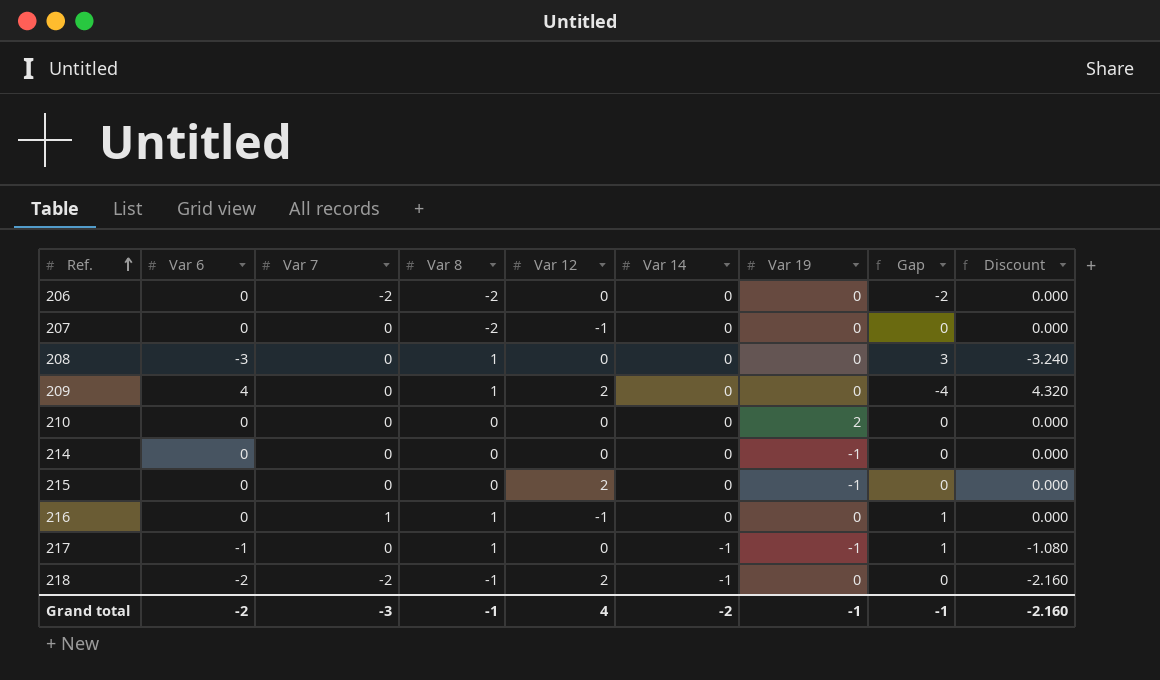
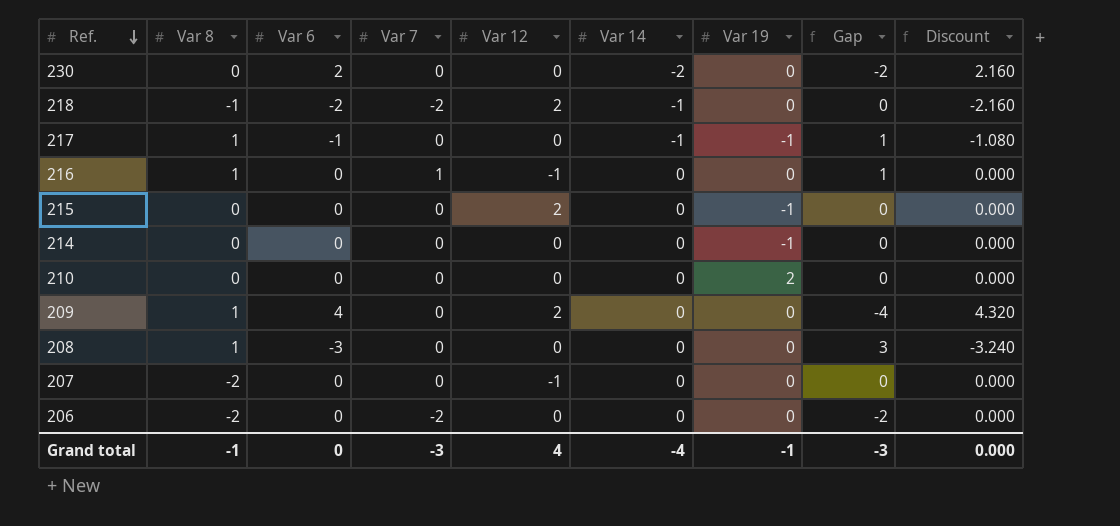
row order: Ref. ascending -> Ref. descending
column Var 8 | position: 4 -> 2
row 230: none -> 0 | 2 | 0 | 0 | -2 | 0 | -2 | 2.160
Grand total | Var 6: -2 -> 0
Grand total | Var 14: -2 -> -4
Grand total | Gap: -1 -> -3
Grand total | Discount: -2.160 -> 0.000

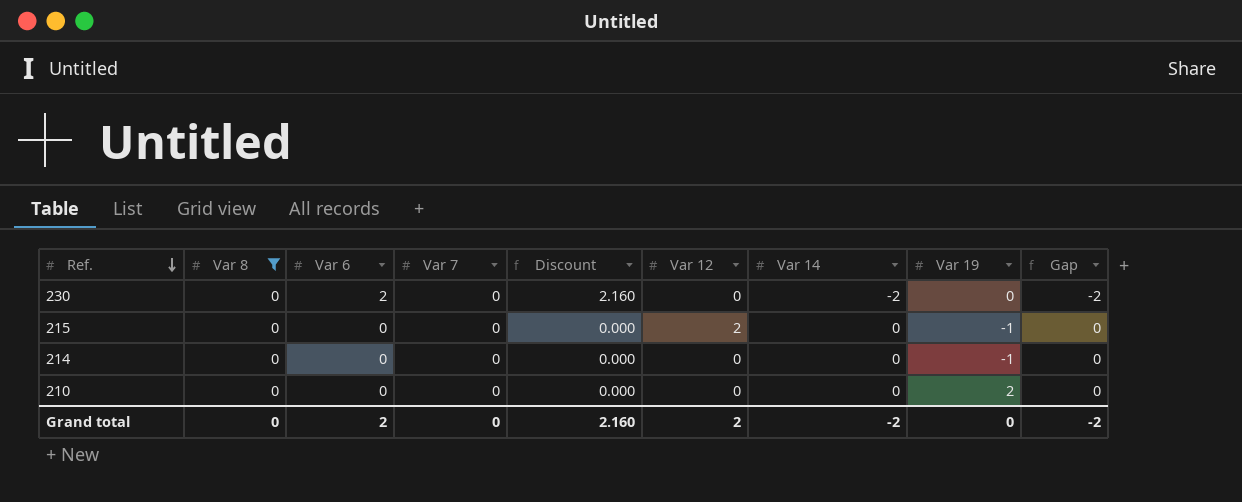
filter: none -> Var 8 = 0
column Discount | position: 9 -> 5
Grand total | Var 8: -1 -> 0
Grand total | Var 6: 0 -> 2
Grand total | Var 7: -3 -> 0
Grand total | Discount: 0.000 -> 2.160
Grand total | Var 12: 4 -> 2
Grand total | Var 14: -4 -> -2
Grand total | Var 19: -1 -> 0
Grand total | Gap: -3 -> -2

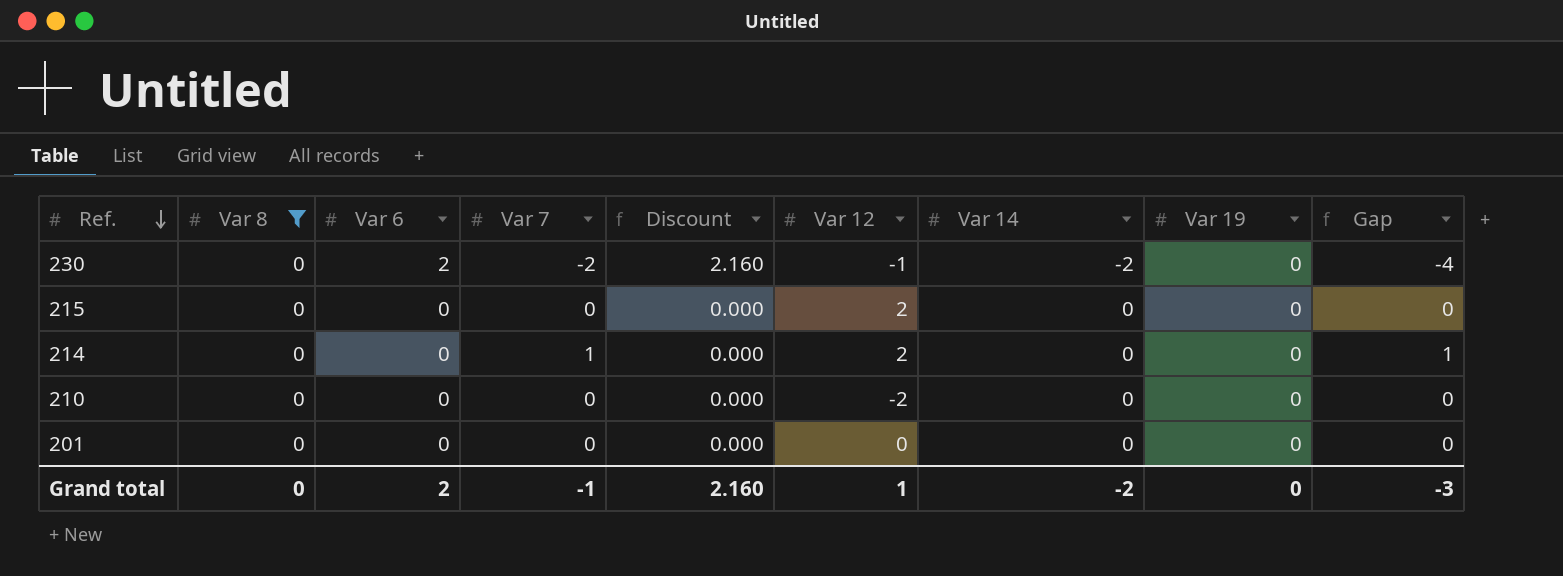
230 | Var 7: 0 -> -2
230 | Var 12: 0 -> -1
230 | Gap: -2 -> -4
215 | Var 19: -1 -> 0
214 | Var 7: 0 -> 1
214 | Var 12: 0 -> 2
214 | Var 19: -1 -> 0
214 | Gap: 0 -> 1
210 | Var 12: 0 -> -2
210 | Var 19: 2 -> 0
row 201: none -> 0 | 0 | 0 | 0.000 | 0 | 0 | 0 | 0
Grand total | Var 7: 0 -> -1
Grand total | Var 12: 2 -> 1
Grand total | Gap: -2 -> -3

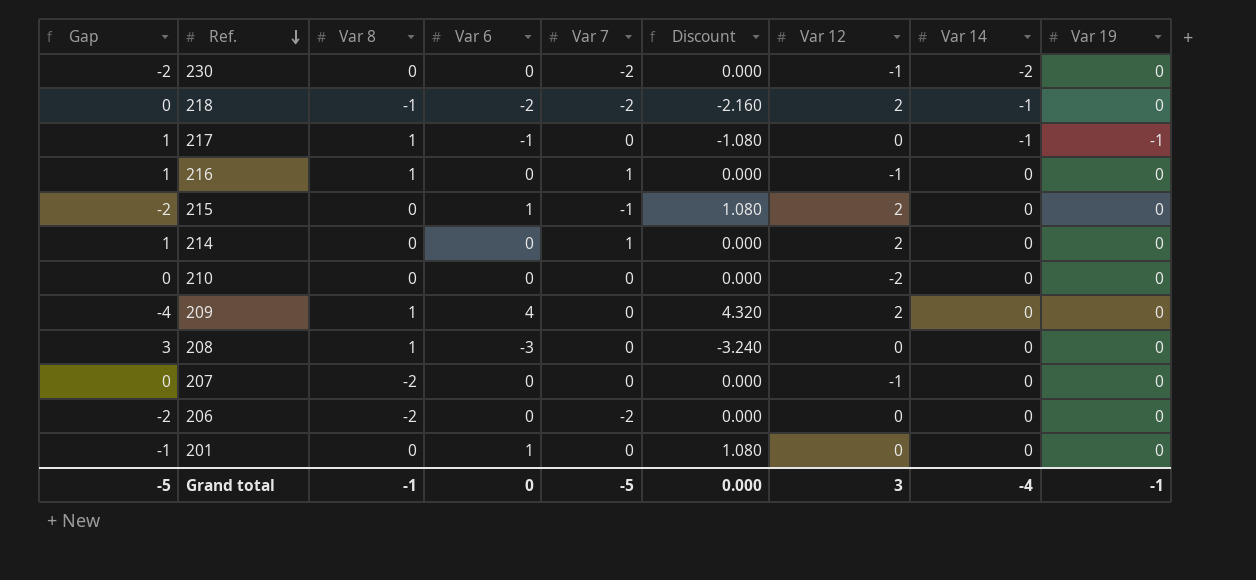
filter: Var 8 = 0 -> none
column Gap | position: 9 -> 1
230 | Gap: -4 -> -2
230 | Var 6: 2 -> 0
230 | Discount: 2.160 -> 0.000
215 | Gap: 0 -> -2
215 | Var 6: 0 -> 1
215 | Var 7: 0 -> -1
215 | Discount: 0.000 -> 1.080
201 | Gap: 0 -> -1
201 | Var 6: 0 -> 1
201 | Discount: 0.000 -> 1.080
Grand total | Gap: -3 -> -5
Grand total | Var 8: 0 -> -1
Grand total | Var 6: 2 -> 0
Grand total | Var 7: -1 -> -5
Grand total | Discount: 2.160 -> 0.000
Grand total | Var 12: 1 -> 3
Grand total | Var 14: -2 -> -4
Grand total | Var 19: 0 -> -1

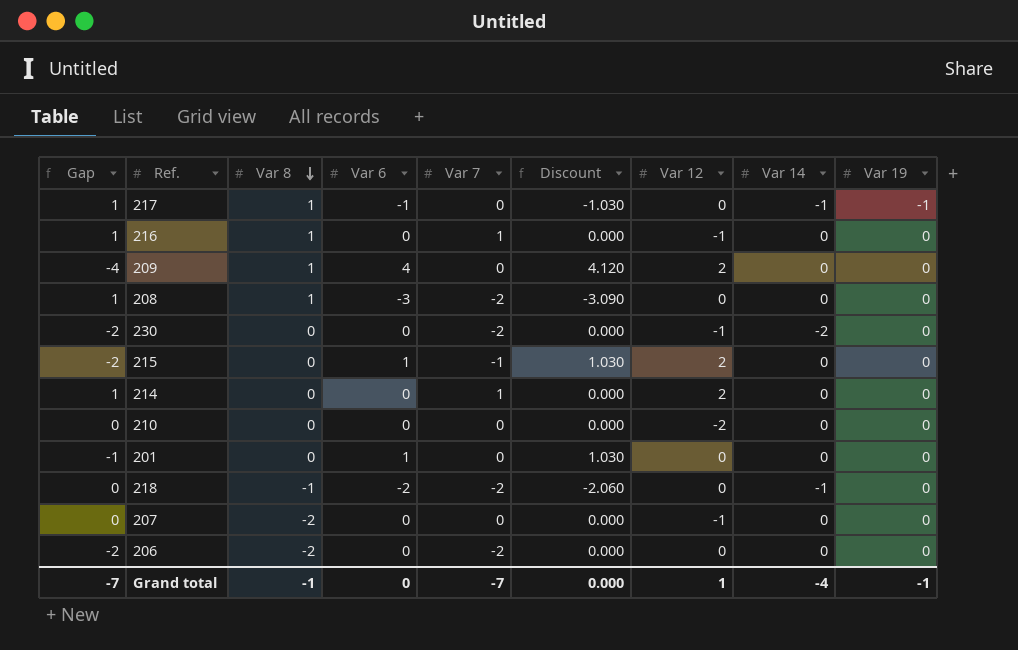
row order: Ref. descending -> Var 8 descending
column Discount | formula: [Var 6] * 1.08 -> [Var 6] * 1.03
208 | Gap: 3 -> 1
208 | Var 7: 0 -> -2
218 | Var 12: 2 -> 0
Grand total | Gap: -5 -> -7
Grand total | Var 7: -5 -> -7
Grand total | Var 12: 3 -> 1

